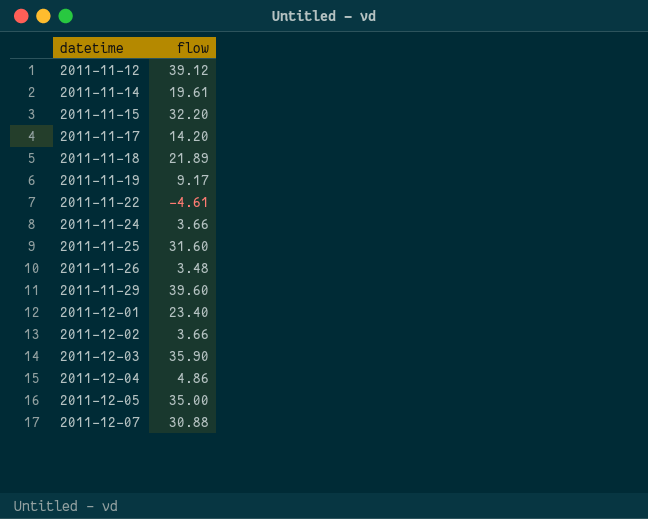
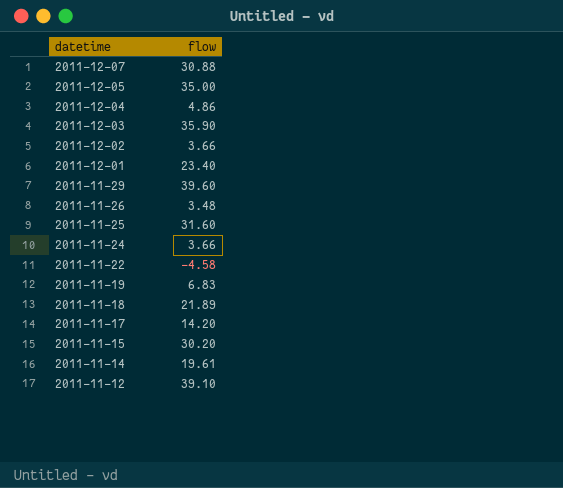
row order: datetime ascending -> datetime descending
2011-11-22 | flow: -4.61 -> -4.58
2011-11-19 | flow: 9.17 -> 6.83
2011-11-15 | flow: 32.20 -> 30.20
2011-11-12 | flow: 39.12 -> 39.10

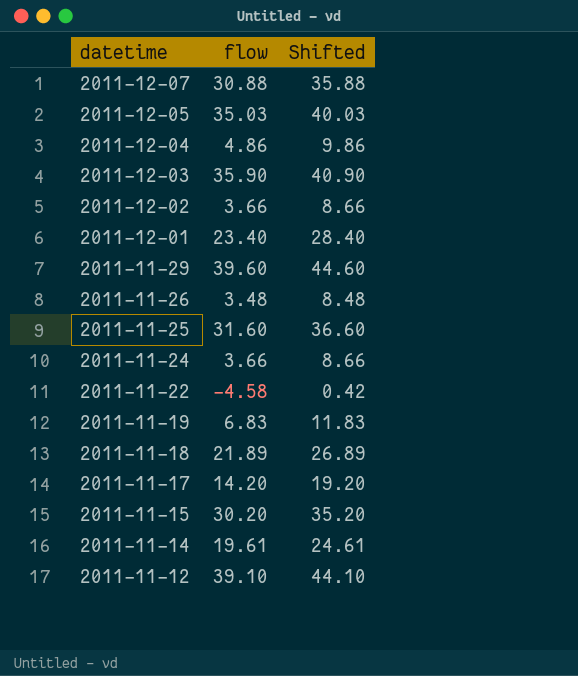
column Shifted | formula: none -> [flow] + 5
2011-12-05 | flow: 35.00 -> 35.03

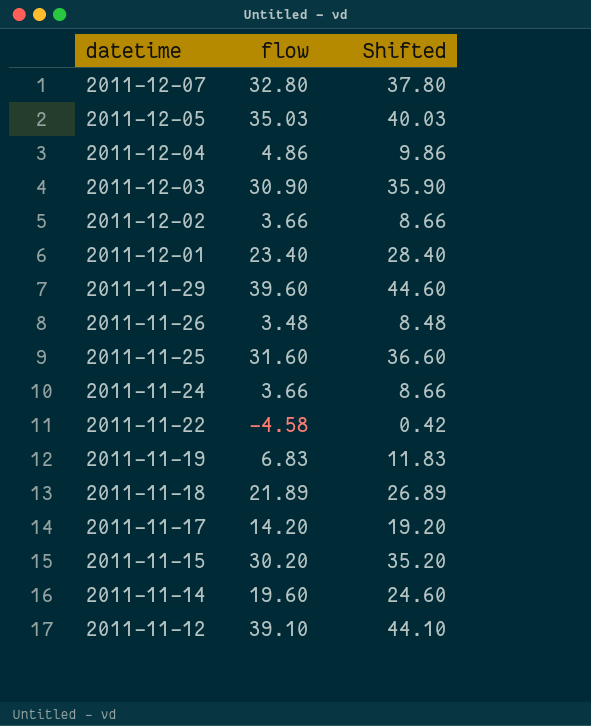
2011-12-07 | flow: 30.88 -> 32.80
2011-12-07 | Shifted: 35.88 -> 37.80
2011-12-03 | flow: 35.90 -> 30.90
2011-12-03 | Shifted: 40.90 -> 35.90
2011-11-14 | flow: 19.61 -> 19.60
2011-11-14 | Shifted: 24.61 -> 24.60

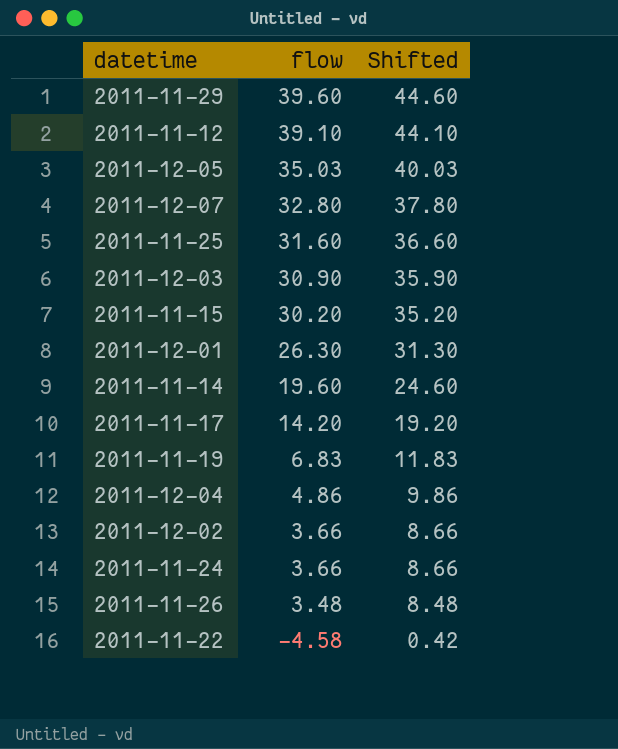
row order: datetime descending -> flow descending
row 2011-11-18: 21.89 | 26.89 -> none
2011-12-01 | flow: 23.40 -> 26.30
2011-12-01 | Shifted: 28.40 -> 31.30

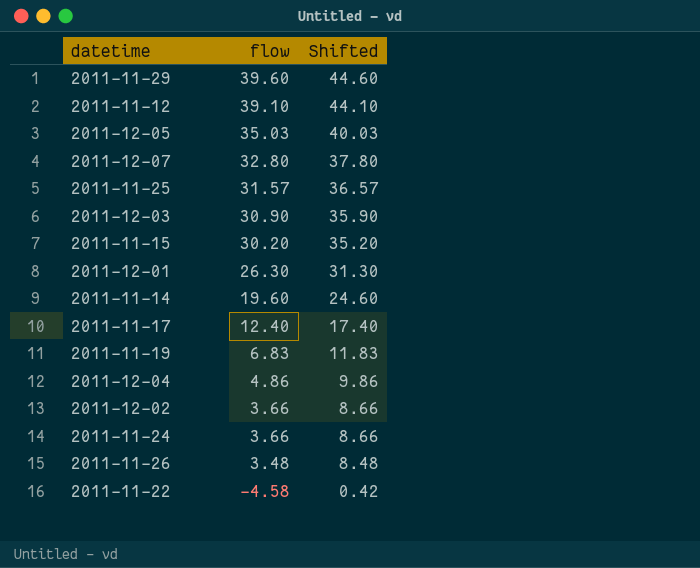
2011-11-25 | flow: 31.60 -> 31.57
2011-11-25 | Shifted: 36.60 -> 36.57
2011-11-17 | flow: 14.20 -> 12.40
2011-11-17 | Shifted: 19.20 -> 17.40

